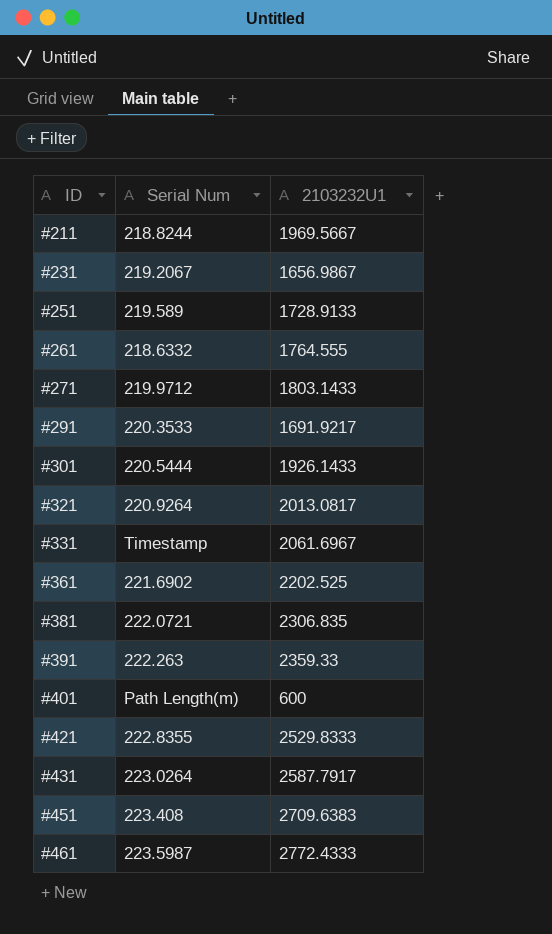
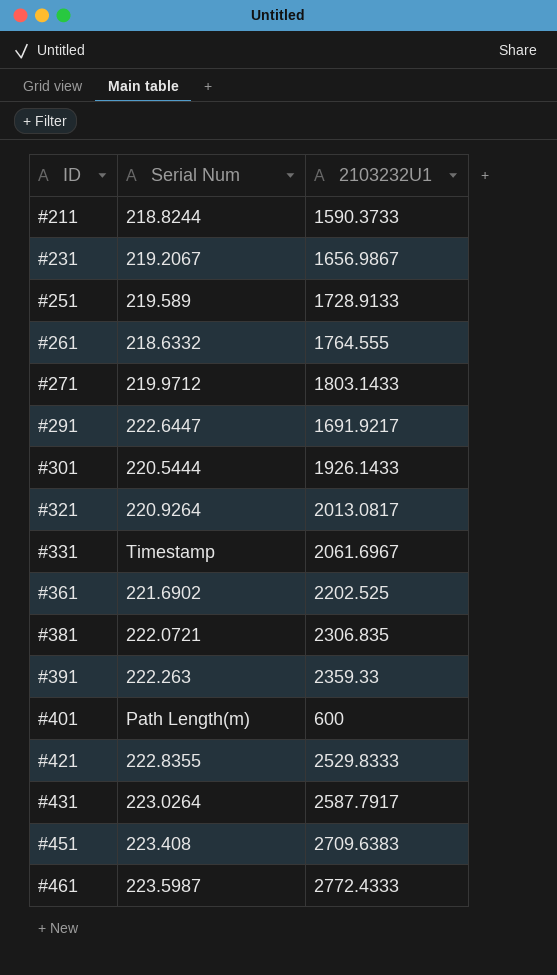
#211 | 2103232U1: 1969.5667 -> 1590.3733
#291 | Serial Num: 220.3533 -> 222.6447

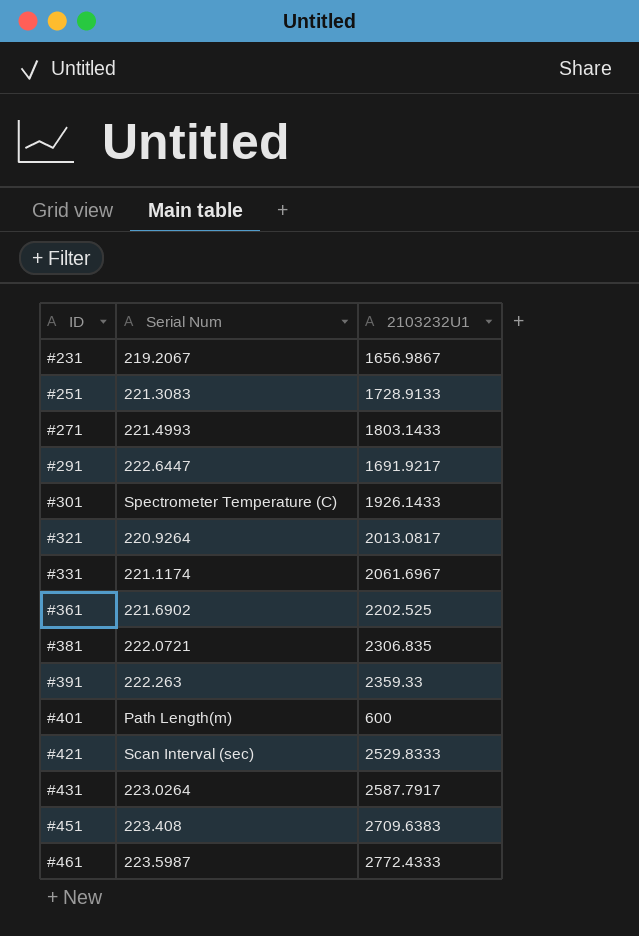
row #211: 218.8244 | 1590.3733 -> none
row #261: 218.6332 | 1764.555 -> none
#251 | Serial Num: 219.589 -> 221.3083
#271 | Serial Num: 219.9712 -> 221.4993
#301 | Serial Num: 220.5444 -> Spectrometer Temperature (C)
#331 | Serial Num: Timestamp -> 221.1174
#421 | Serial Num: 222.8355 -> Scan Interval (sec)

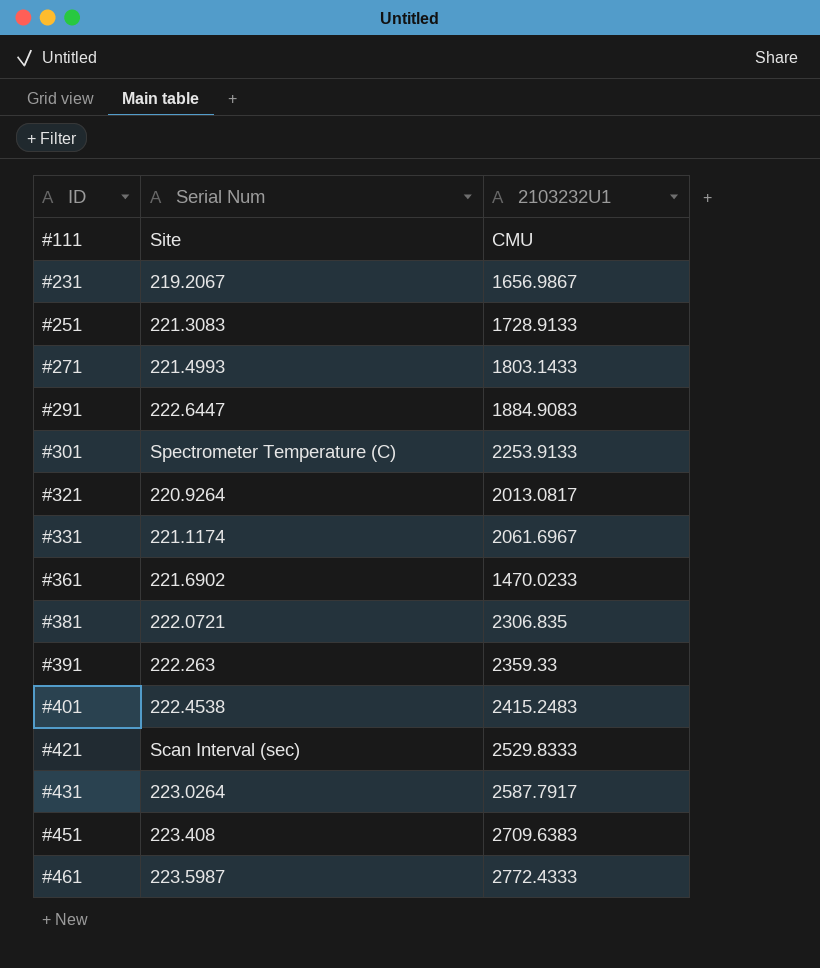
row #111: none -> Site | CMU
#291 | 2103232U1: 1691.9217 -> 1884.9083
#301 | 2103232U1: 1926.1433 -> 2253.9133
#361 | 2103232U1: 2202.525 -> 1470.0233
#401 | Serial Num: Path Length(m) -> 222.4538
#401 | 2103232U1: 600 -> 2415.2483

